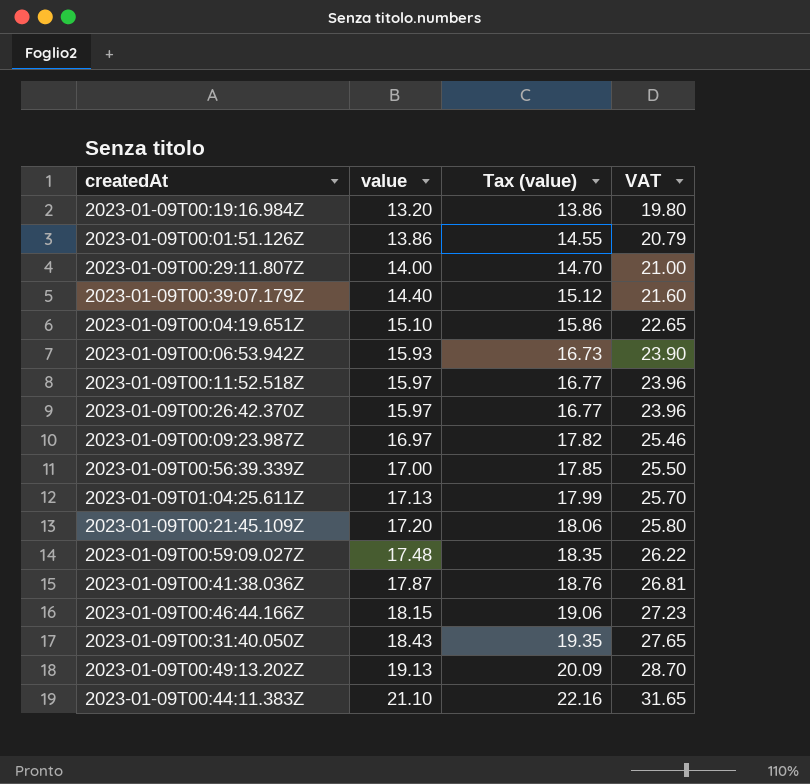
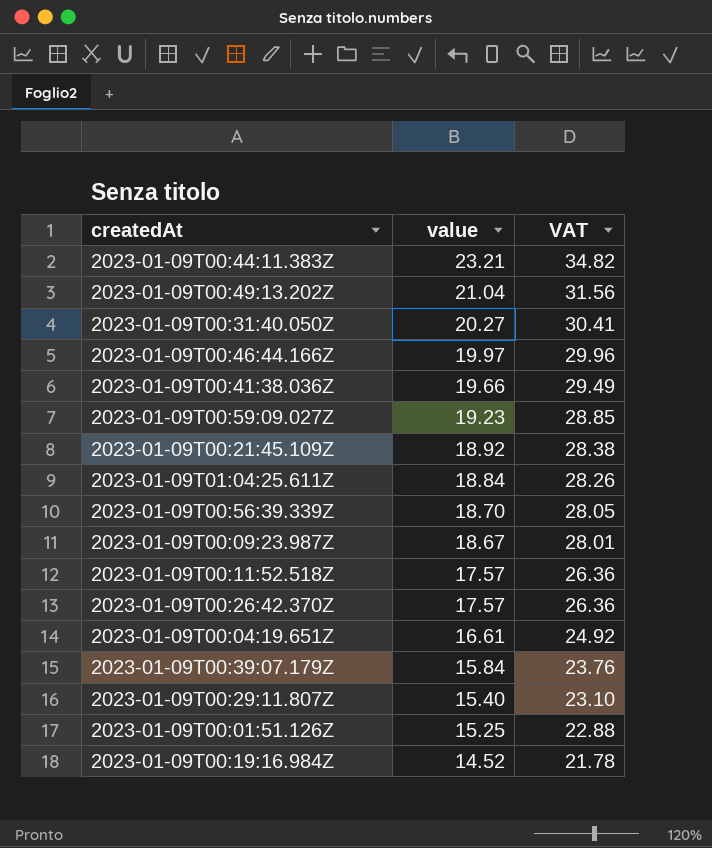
row order: value ascending -> value descending
column Tax (value) | formula: [value] * 1.05 -> none
row 2023-01-09T00:06:53.942Z: 15.93 | 16.73 | 23.90 -> none
2023-01-09T00:44:11.383Z | value: 21.10 -> 23.21
2023-01-09T00:44:11.383Z | VAT: 31.65 -> 34.82
2023-01-09T00:49:13.202Z | value: 19.13 -> 21.04
2023-01-09T00:49:13.202Z | VAT: 28.70 -> 31.56
2023-01-09T00:31:40.050Z | value: 18.43 -> 20.27
2023-01-09T00:31:40.050Z | VAT: 27.65 -> 30.41
2023-01-09T00:46:44.166Z | value: 18.15 -> 19.97
2023-01-09T00:46:44.166Z | VAT: 27.23 -> 29.96
2023-01-09T00:41:38.036Z | value: 17.87 -> 19.66
2023-01-09T00:41:38.036Z | VAT: 26.81 -> 29.49
2023-01-09T00:59:09.027Z | value: 17.48 -> 19.23
2023-01-09T00:59:09.027Z | VAT: 26.22 -> 28.85
2023-01-09T00:21:45.109Z | value: 17.20 -> 18.92
2023-01-09T00:21:45.109Z | VAT: 25.80 -> 28.38
2023-01-09T01:04:25.611Z | value: 17.13 -> 18.84
2023-01-09T01:04:25.611Z | VAT: 25.70 -> 28.26
2023-01-09T00:56:39.339Z | value: 17.00 -> 18.70
2023-01-09T00:56:39.339Z | VAT: 25.50 -> 28.05
2023-01-09T00:09:23.987Z | value: 16.97 -> 18.67
2023-01-09T00:09:23.987Z | VAT: 25.46 -> 28.01
2023-01-09T00:11:52.518Z | value: 15.97 -> 17.57
2023-01-09T00:11:52.518Z | VAT: 23.96 -> 26.36
2023-01-09T00:26:42.370Z | value: 15.97 -> 17.57
2023-01-09T00:26:42.370Z | VAT: 23.96 -> 26.36
2023-01-09T00:04:19.651Z | value: 15.10 -> 16.61
2023-01-09T00:04:19.651Z | VAT: 22.65 -> 24.92
2023-01-09T00:39:07.179Z | value: 14.40 -> 15.84
2023-01-09T00:39:07.179Z | VAT: 21.60 -> 23.76
2023-01-09T00:29:11.807Z | value: 14.00 -> 15.40
2023-01-09T00:29:11.807Z | VAT: 21.00 -> 23.10
2023-01-09T00:01:51.126Z | value: 13.86 -> 15.25
2023-01-09T00:01:51.126Z | VAT: 20.79 -> 22.88
2023-01-09T00:19:16.984Z | value: 13.20 -> 14.52
2023-01-09T00:19:16.984Z | VAT: 19.80 -> 21.78

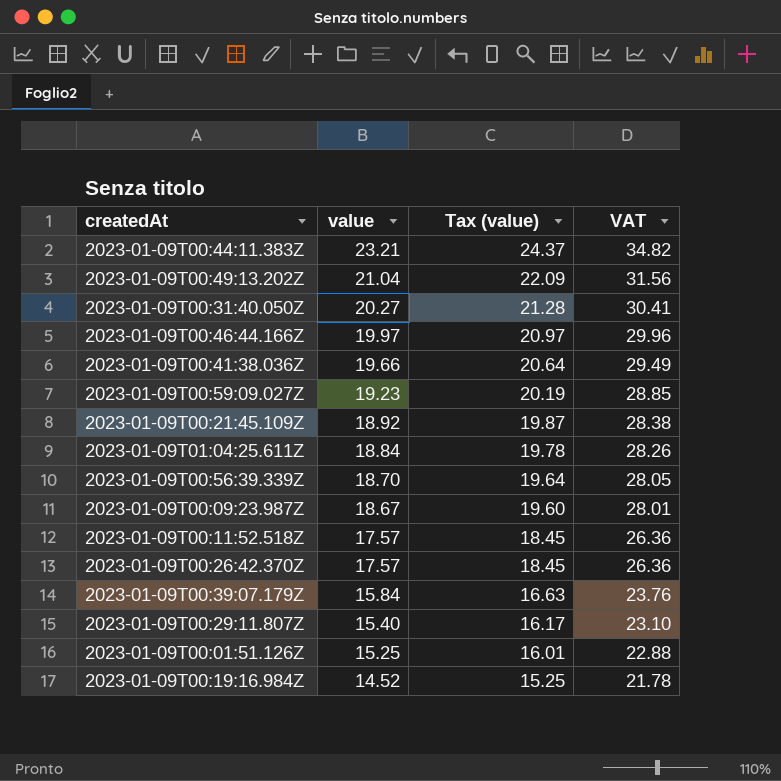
column Tax (value) | formula: none -> [value] * 1.05
row 2023-01-09T00:04:19.651Z: 16.61 | 24.92 -> none

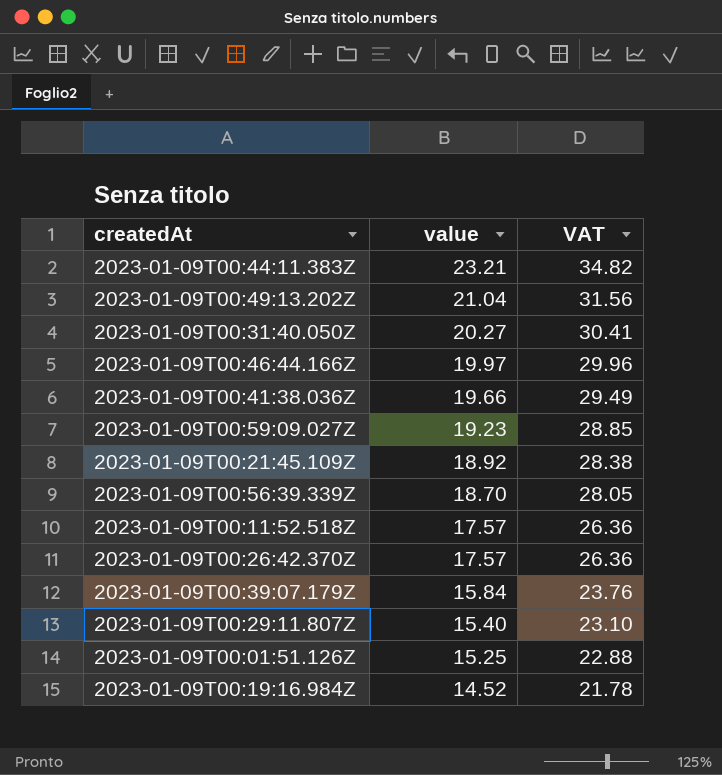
column Tax (value) | formula: [value] * 1.05 -> none
row 2023-01-09T01:04:25.611Z: 18.84 | 19.78 | 28.26 -> none
row 2023-01-09T00:09:23.987Z: 18.67 | 19.60 | 28.01 -> none

